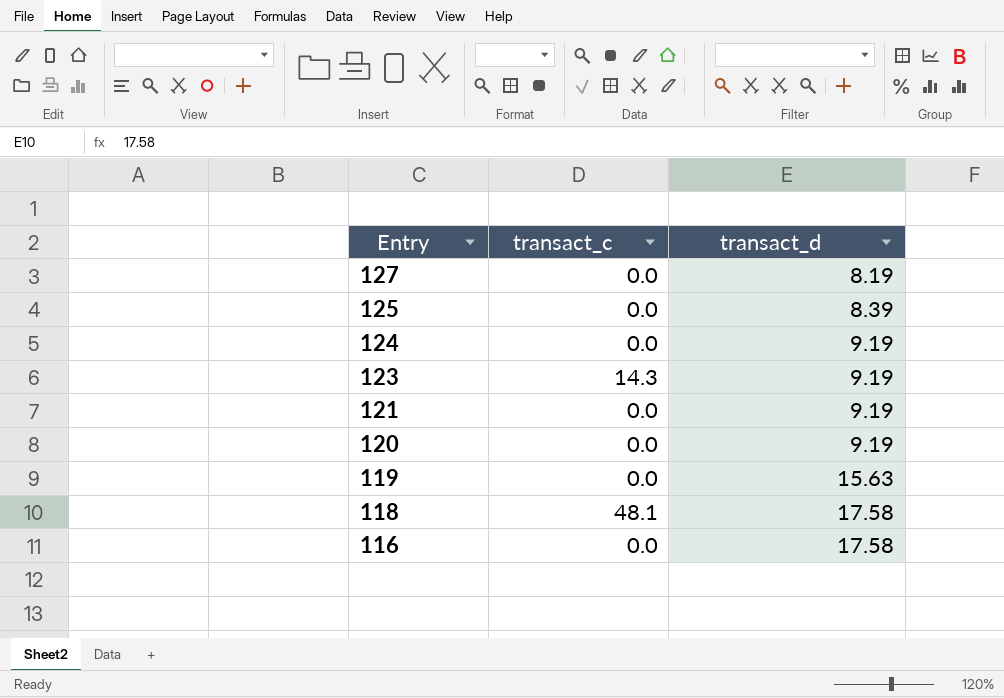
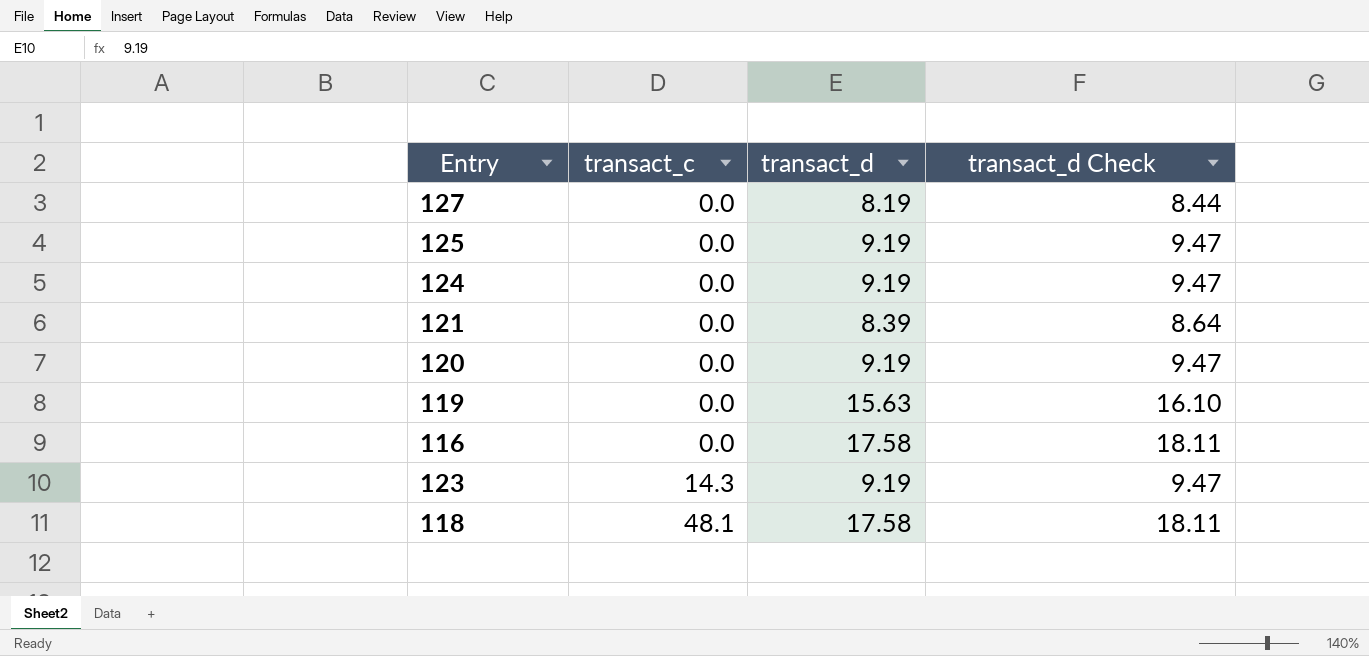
row order: Entry descending -> transact_c ascending
column transact_d Check | formula: none -> [transact_d] * 1.03
125 | transact_d: 8.39 -> 9.19
121 | transact_d: 9.19 -> 8.39

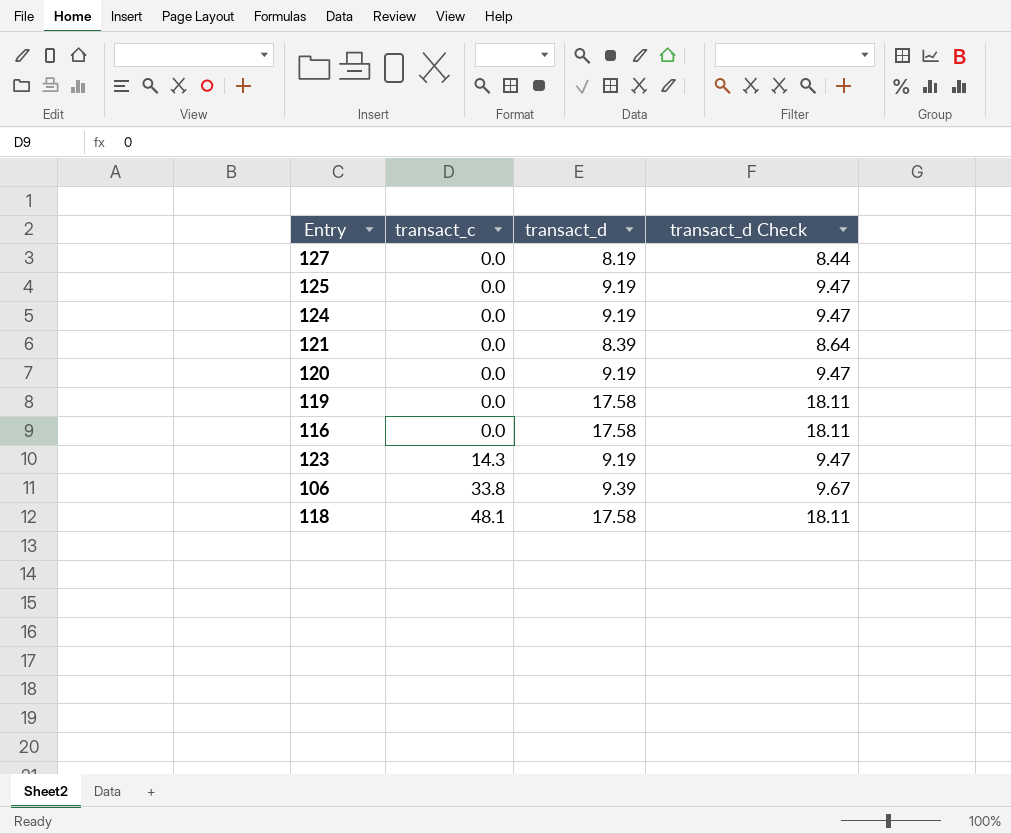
119 | transact_d: 15.63 -> 17.58
119 | transact_d Check: 16.10 -> 18.11
row 106: none -> 33.8 | 9.39 | 9.67

